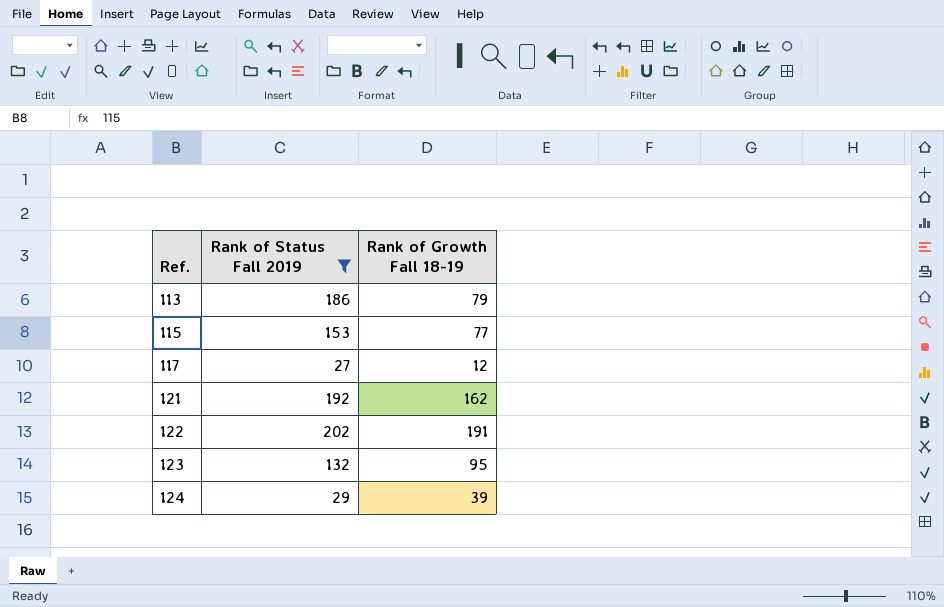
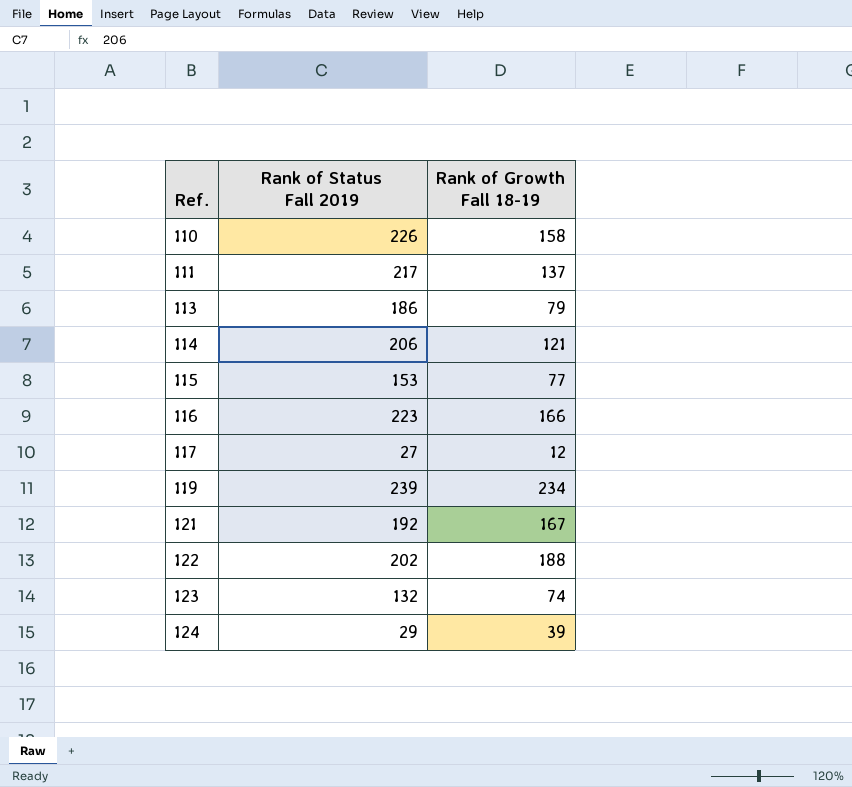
filter: Rank of Status Fall 2019 <= 202 -> none
121 | Rank of Growth Fall 18-19: 162 -> 167
122 | Rank of Growth Fall 18-19: 191 -> 188
123 | Rank of Growth Fall 18-19: 95 -> 74

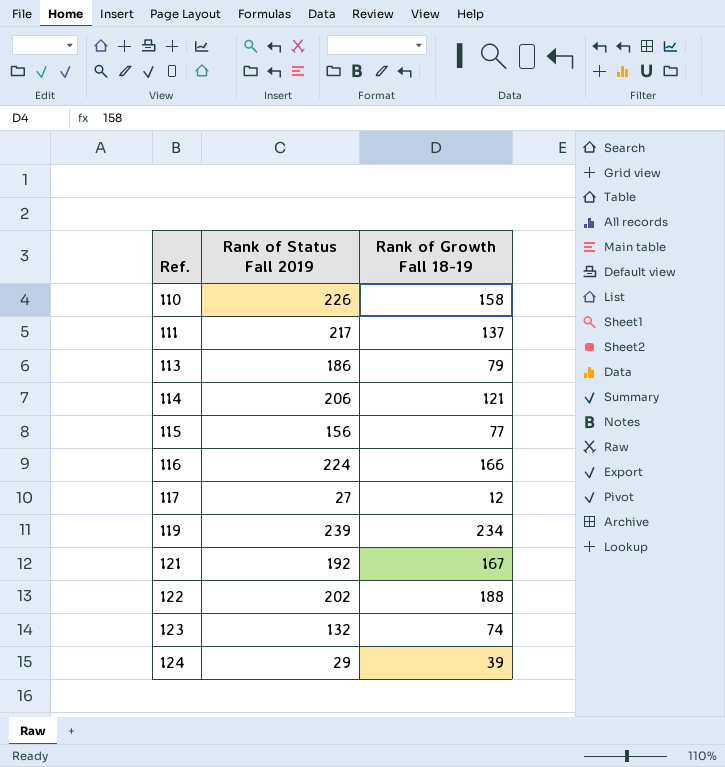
115 | Rank of Status Fall 2019: 153 -> 156
116 | Rank of Status Fall 2019: 223 -> 224

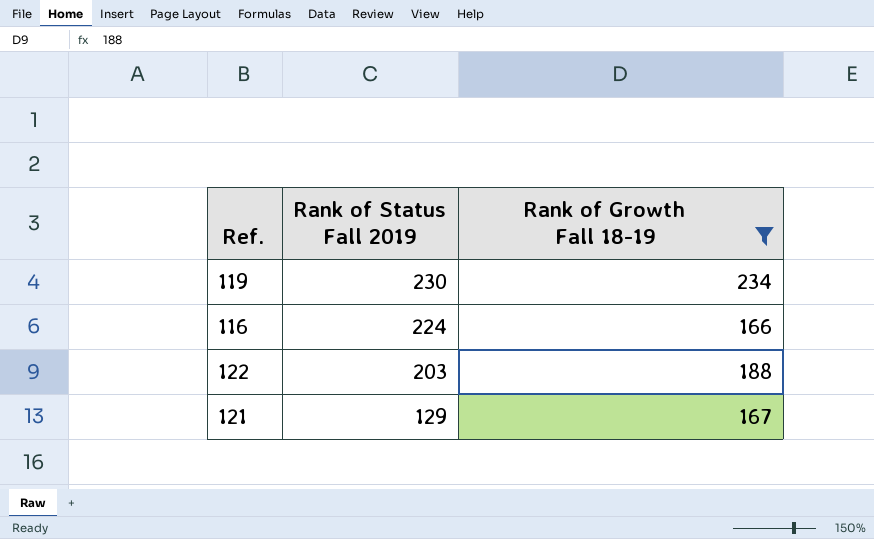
filter: none -> Rank of Growth Fall 18-19 >= 166
row order: Ref. ascending -> Rank of Status Fall 2019 descending
119 | Rank of Status Fall 2019: 239 -> 230
122 | Rank of Status Fall 2019: 202 -> 203
121 | Rank of Status Fall 2019: 192 -> 129

